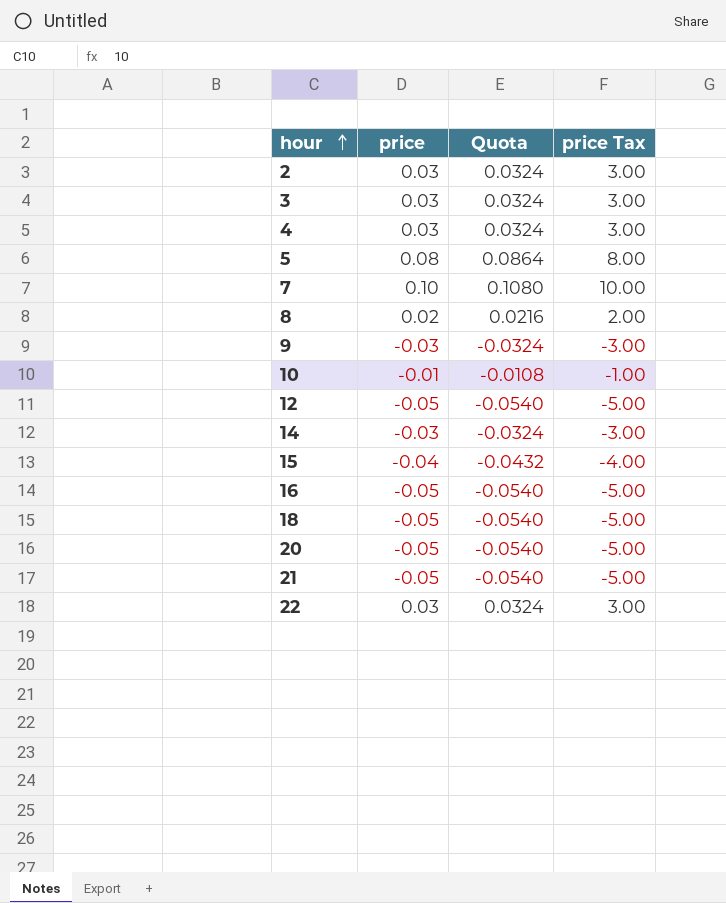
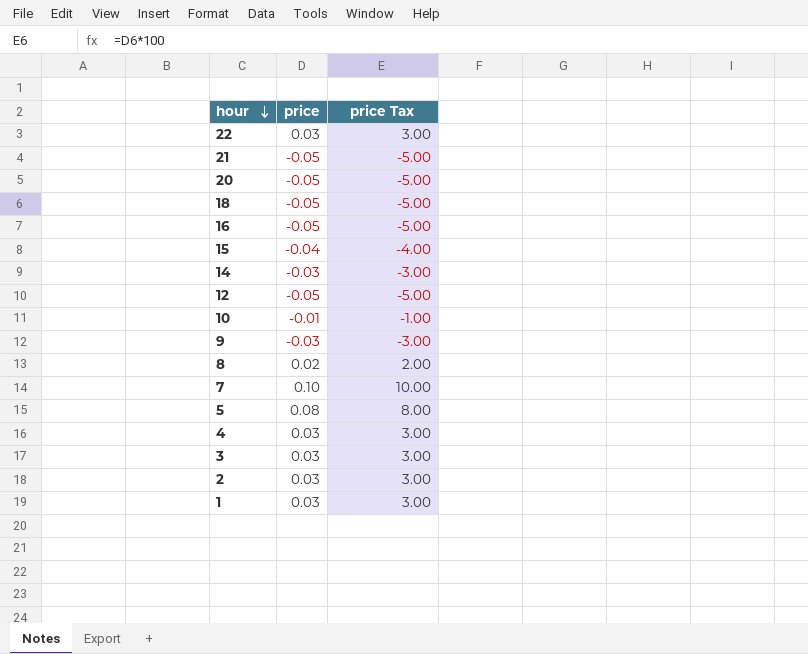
row order: hour ascending -> hour descending
column Quota | formula: [price] * 1.08 -> none
row 1: none -> 0.03 | 3.00

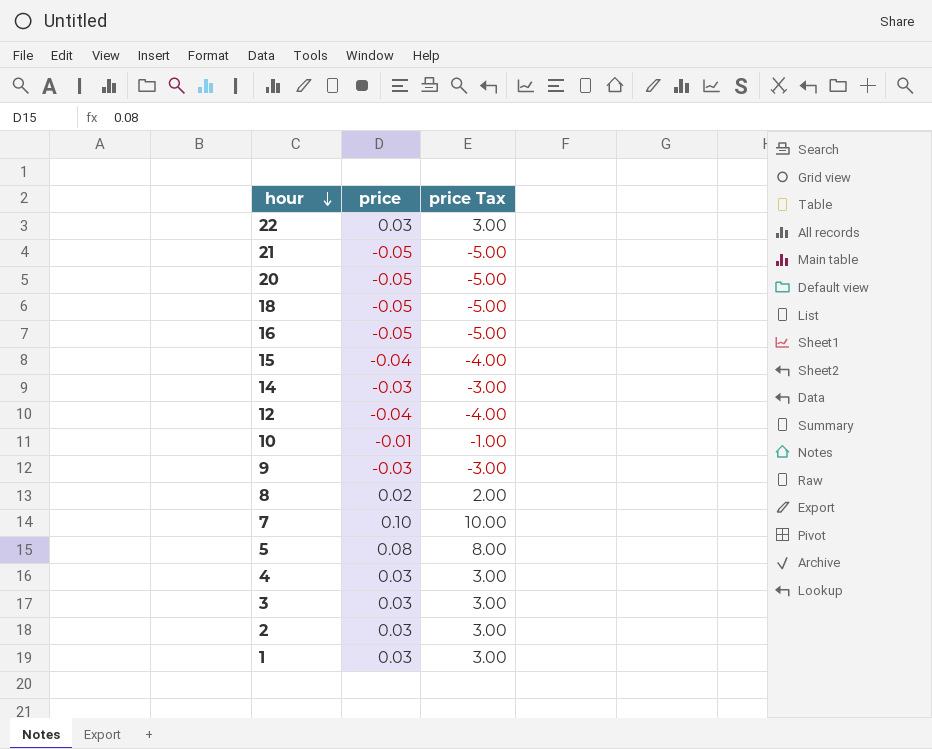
12 | price: -0.05 -> -0.04
12 | price Tax: -5.00 -> -4.00

